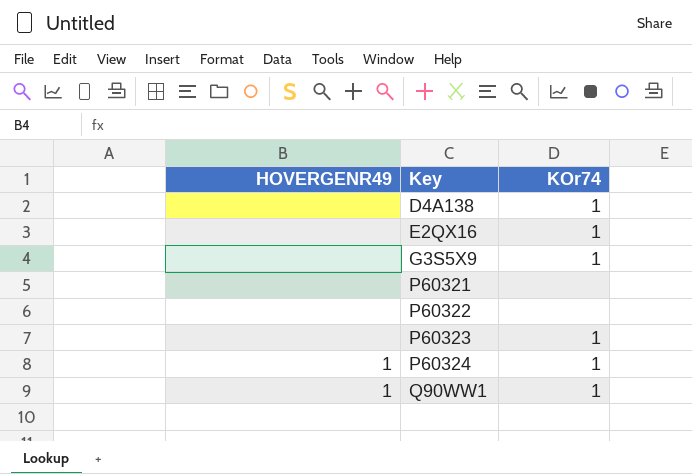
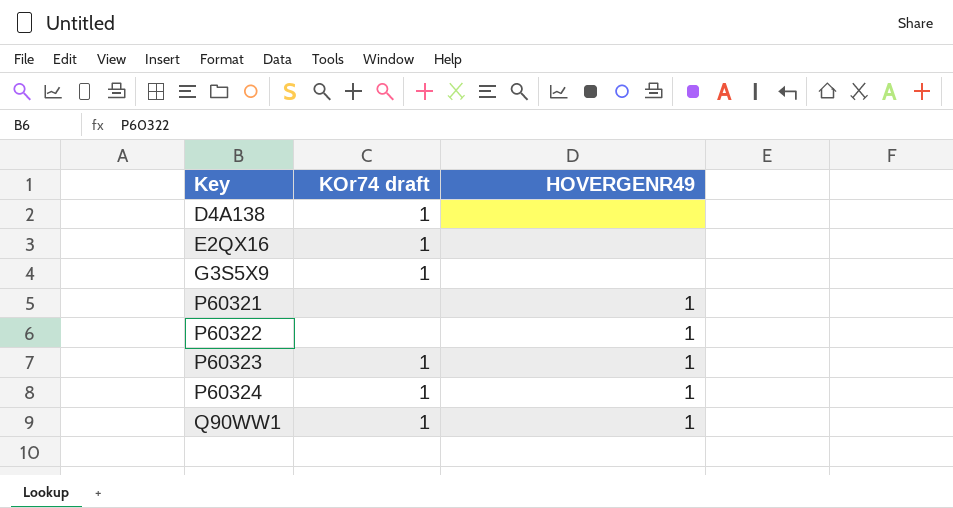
column name: KOr74 -> KOr74 draft
column HOVERGENR49 | position: 1 -> 3
P60321 | HOVERGENR49: none -> 1
P60322 | HOVERGENR49: none -> 1
P60323 | HOVERGENR49: none -> 1

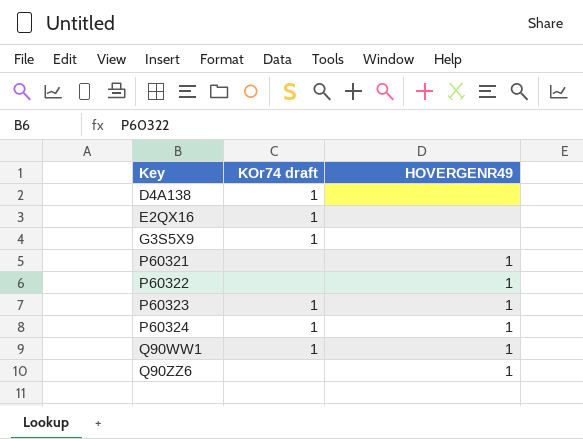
row Q90ZZ6: none -> none | 1

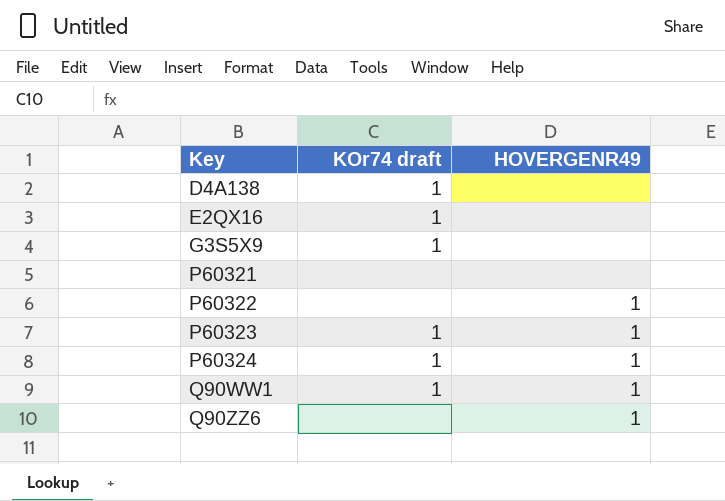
P60321 | HOVERGENR49: 1 -> none

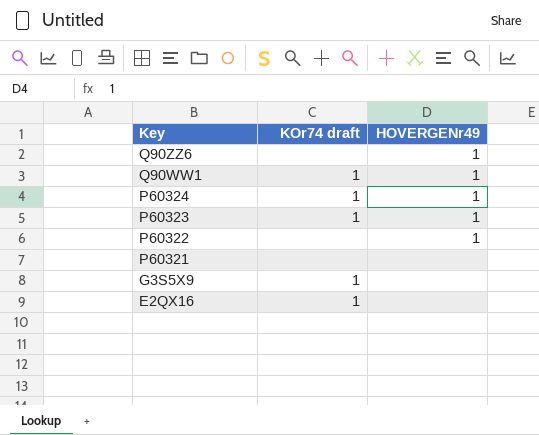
row order: Key ascending -> Key descending
column name: HOVERGENR49 -> HOVERGENr49
row D4A138: 1 | none -> none

